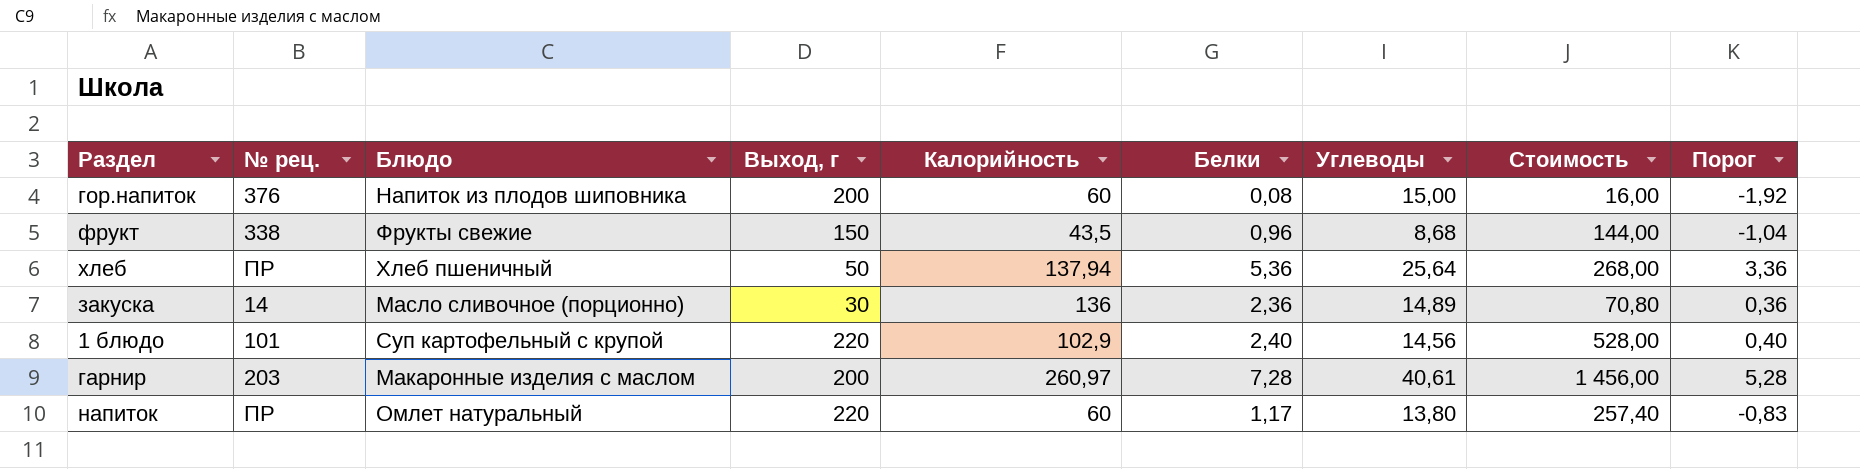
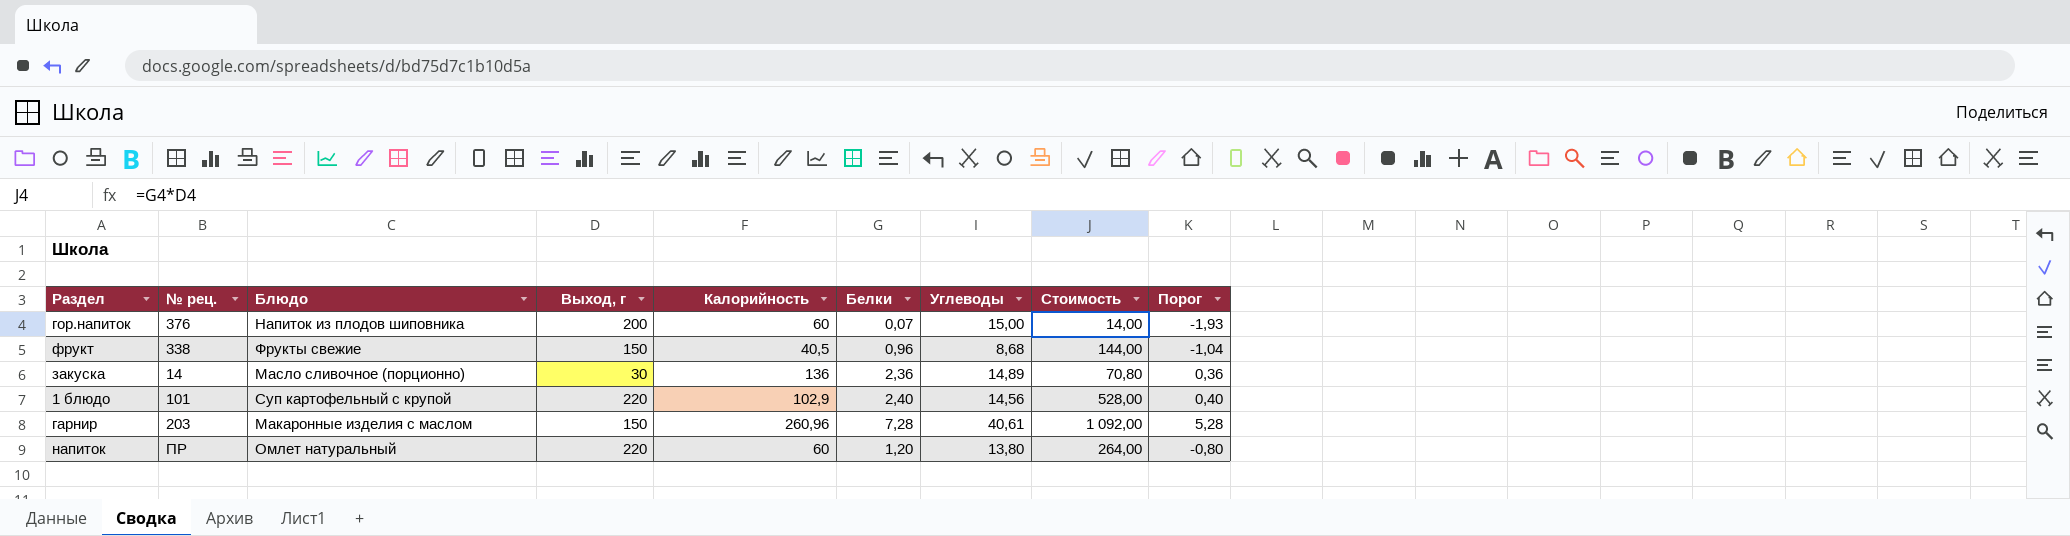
row хлеб: ПР | Хлеб пшеничный | 50 | 137,94 | 5,36 | 25,64 | 268,00 | 3,36 -> none
гор.напиток | Белки: 0,08 -> 0,07
гор.напиток | Стоимость: 16,00 -> 14,00
гор.напиток | Порог: -1,92 -> -1,93
фрукт | Калорийность: 43,5 -> 40,5
гарнир | Выход, г: 200 -> 150
гарнир | Калорийность: 260,97 -> 260,96
гарнир | Стоимость: 1 456,00 -> 1 092,00
напиток | Белки: 1,17 -> 1,20
напиток | Стоимость: 257,40 -> 264,00
напиток | Порог: -0,83 -> -0,80

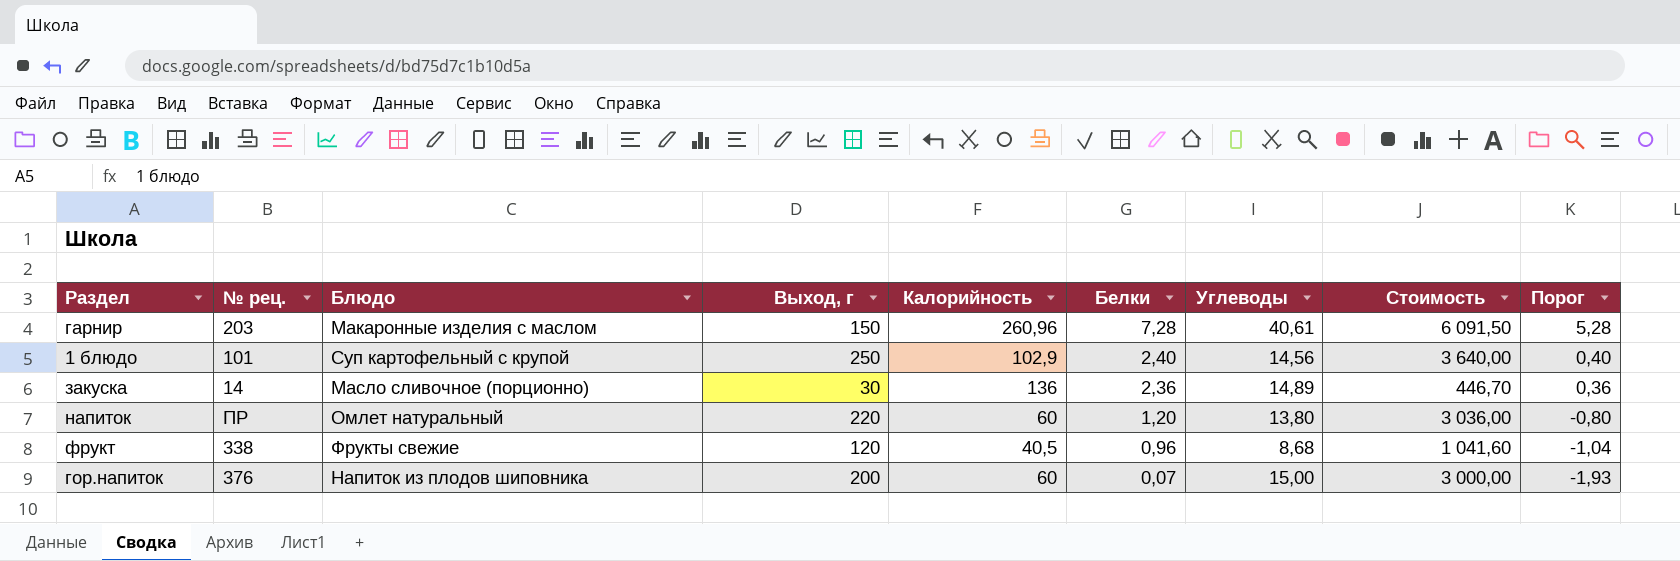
row order: none -> Белки descending
column Стоимость | formula: [Выход, г] * [Белки] -> [Выход, г] * [Углеводы]
1 блюдо | Выход, г: 220 -> 250
фрукт | Выход, г: 150 -> 120

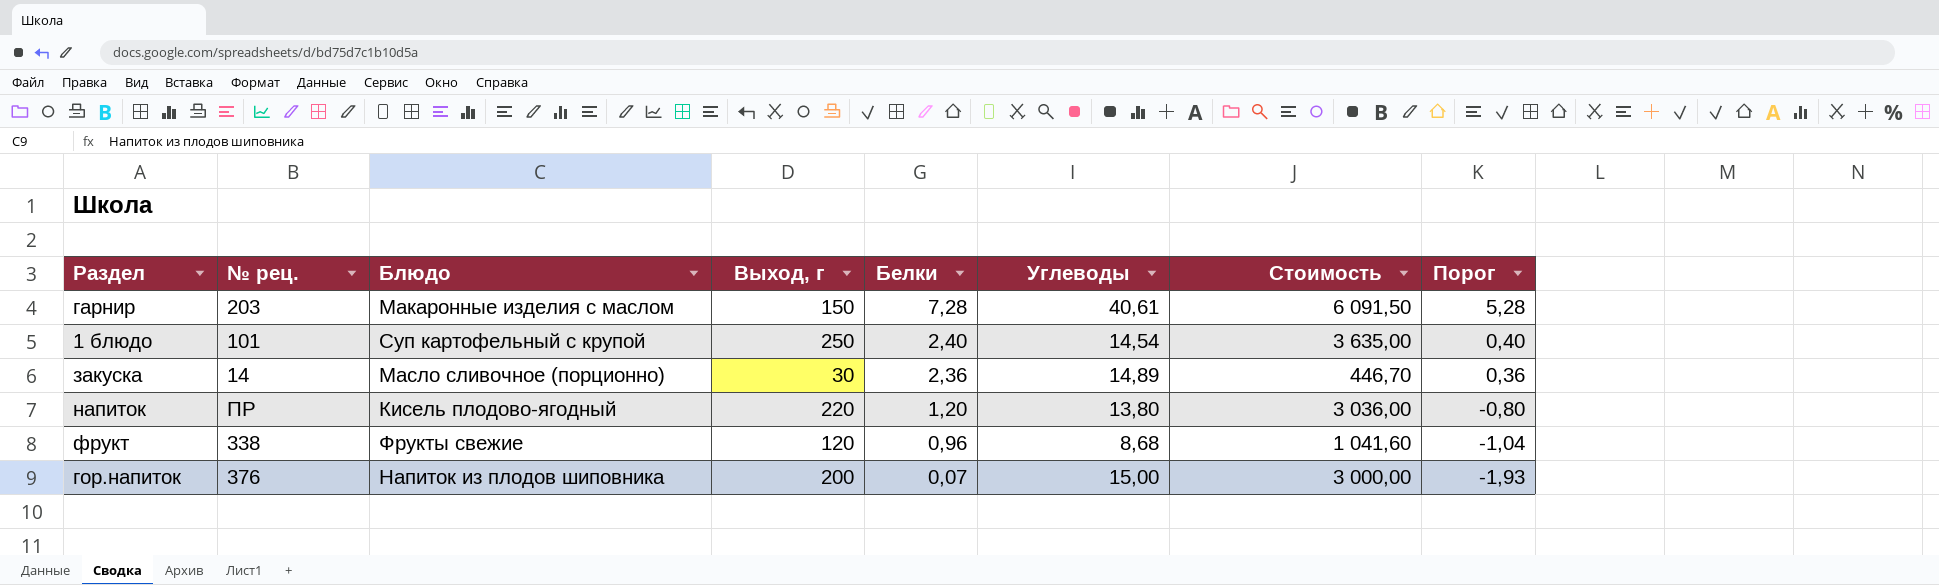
column Калорийность | position: 5 -> none
1 блюдо | Углеводы: 14,56 -> 14,54
1 блюдо | Стоимость: 3 640,00 -> 3 635,00
напиток | Блюдо: Омлет натуральный -> Кисель плодово-ягодный

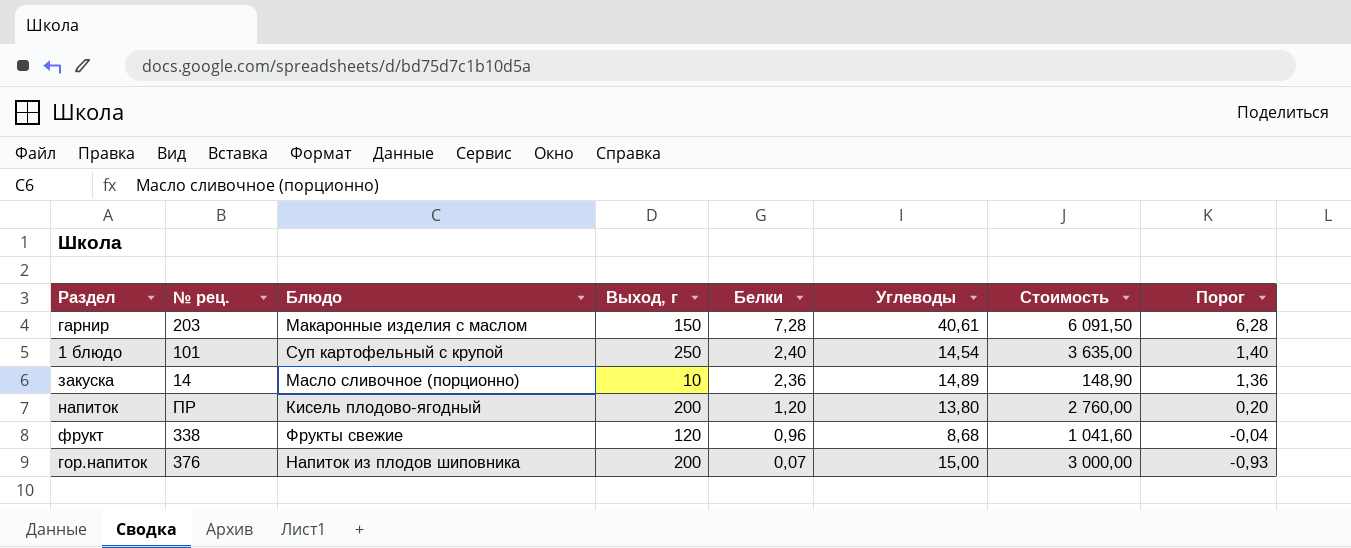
column Порог | formula: [Белки] - 2 -> [Белки] - 1
закуска | Выход, г: 30 -> 10
закуска | Стоимость: 446,70 -> 148,90
напиток | Выход, г: 220 -> 200
напиток | Стоимость: 3 036,00 -> 2 760,00

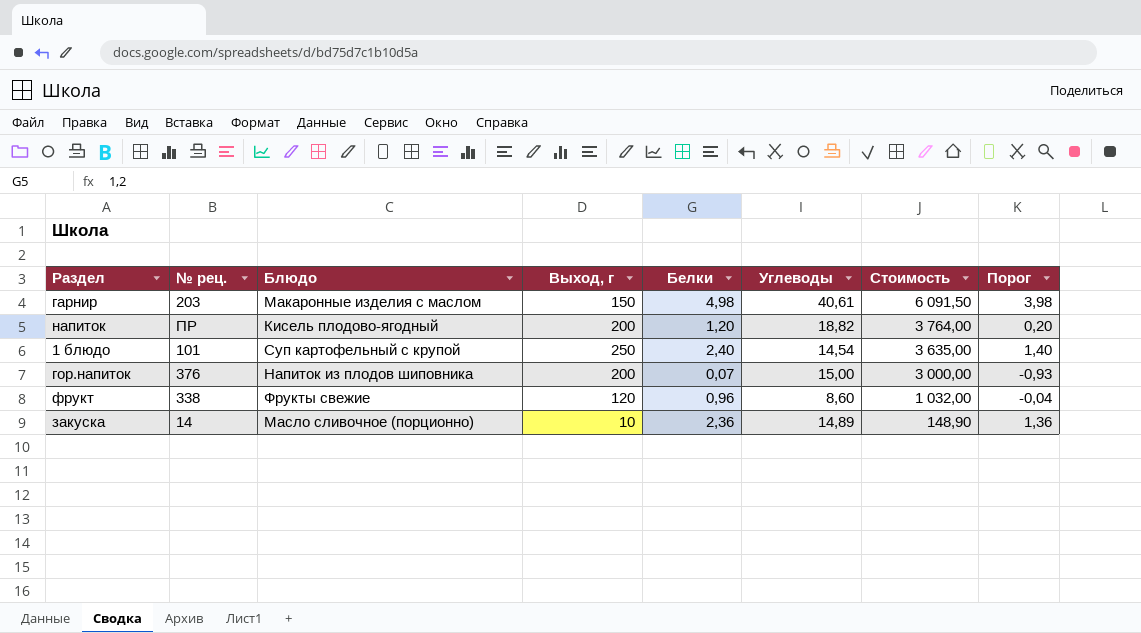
row order: Белки descending -> Стоимость descending
гарнир | Белки: 7,28 -> 4,98
гарнир | Порог: 6,28 -> 3,98
напиток | Углеводы: 13,80 -> 18,82
напиток | Стоимость: 2 760,00 -> 3 764,00
фрукт | Углеводы: 8,68 -> 8,60
фрукт | Стоимость: 1 041,60 -> 1 032,00

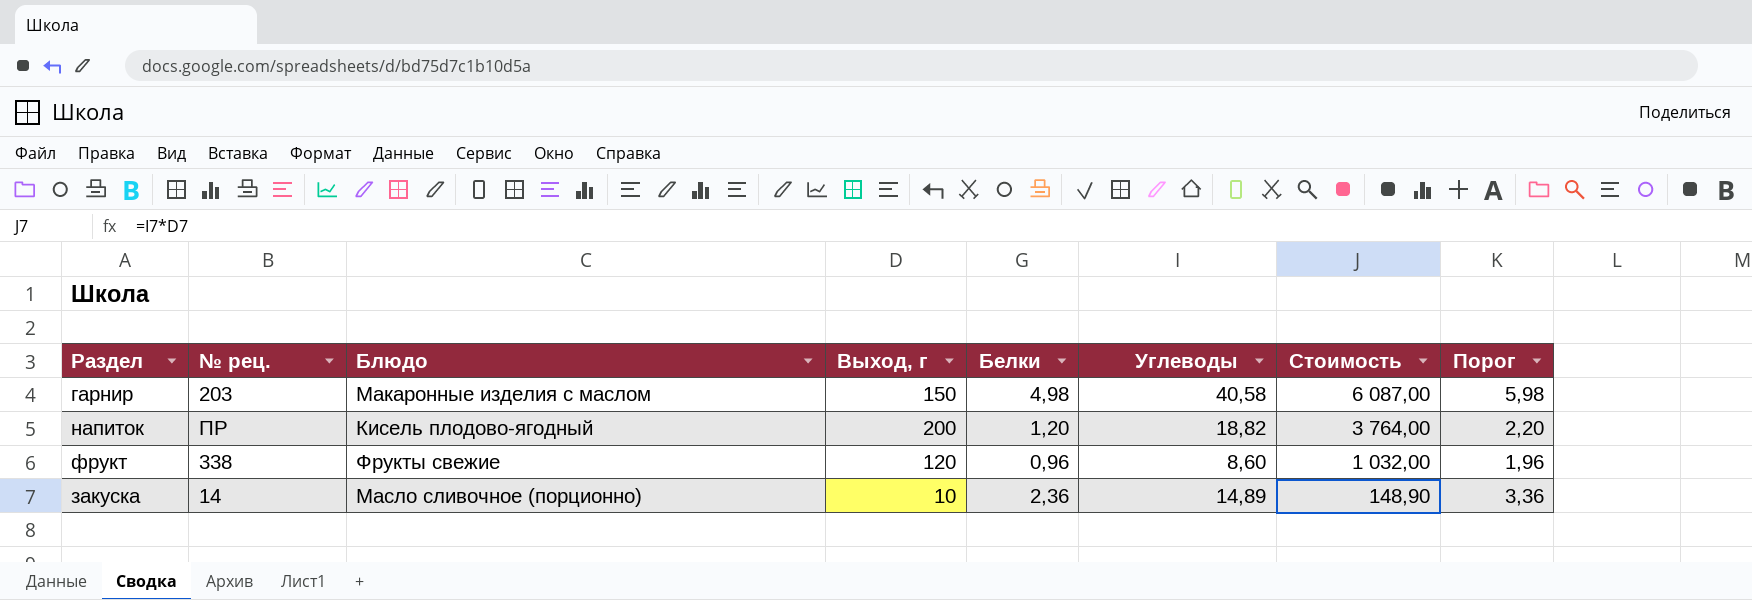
column Порог | formula: [Белки] - 1 -> [Белки] + 1
row 1 блюдо: 101 | Суп картофельный с крупой | 250 | 2,40 | 14,54 | 3 635,00 | 1,40 -> none
row гор.напиток: 376 | Напиток из плодов шиповника | 200 | 0,07 | 15,00 | 3 000,00 | -0,93 -> none
гарнир | Углеводы: 40,61 -> 40,58
гарнир | Стоимость: 6 091,50 -> 6 087,00

